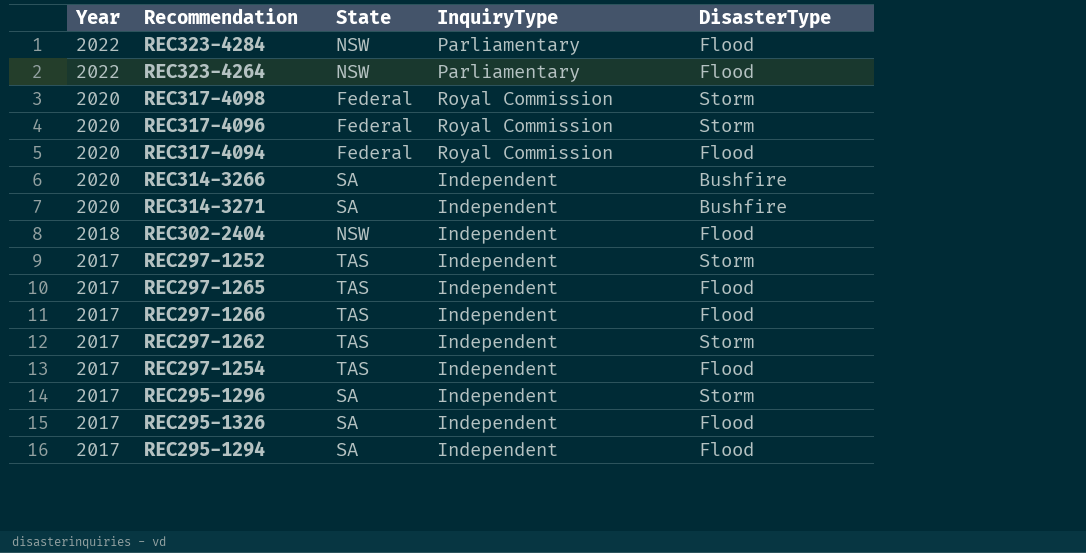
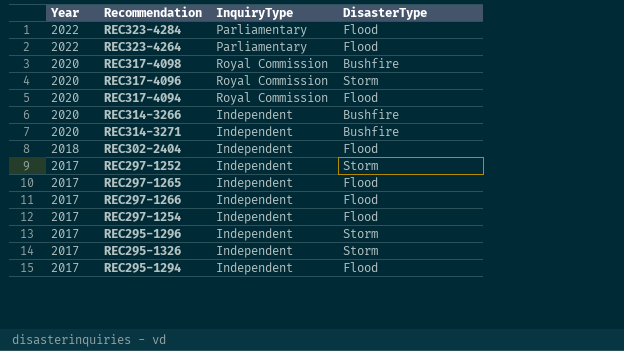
column State | position: 3 -> none
row REC297-1262: 2017 | TAS | Independent | Storm -> none
REC317-4098 | DisasterType: Storm -> Bushfire
REC295-1326 | DisasterType: Flood -> Storm

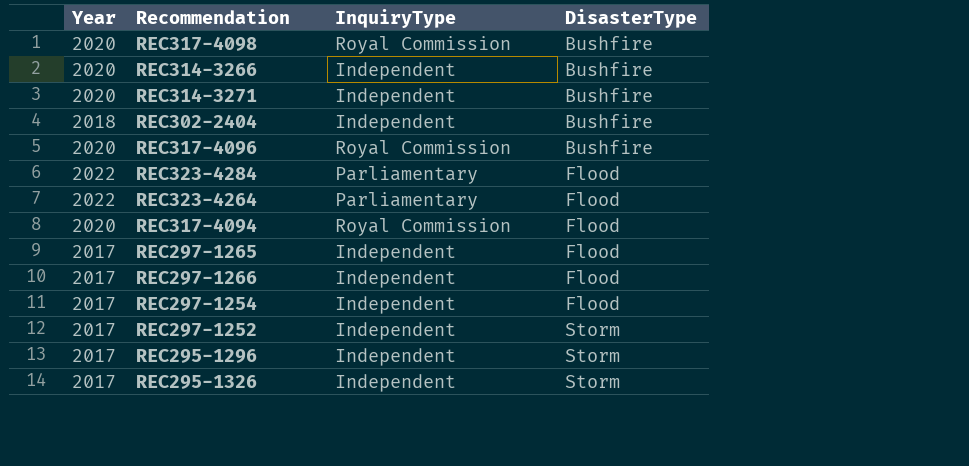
row order: Year descending -> DisasterType ascending
row REC295-1294: 2017 | Independent | Flood -> none
REC302-2404 | DisasterType: Flood -> Bushfire
REC317-4096 | DisasterType: Storm -> Bushfire

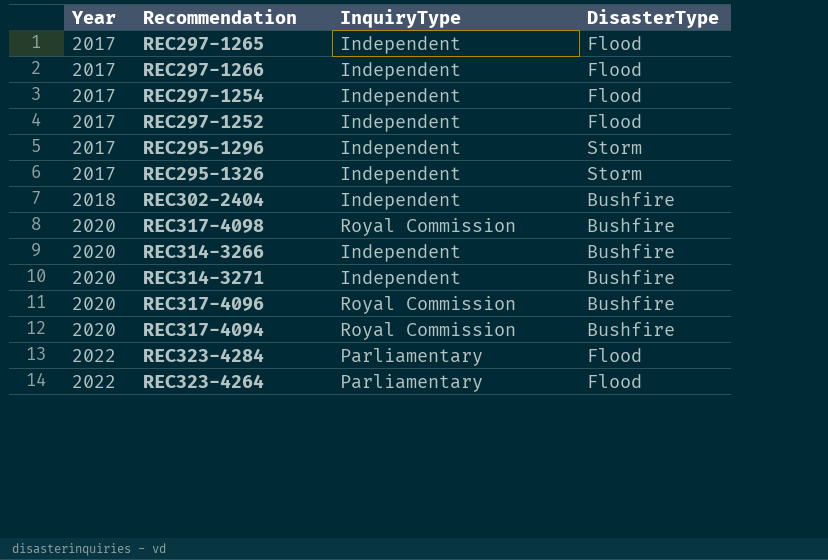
row order: DisasterType ascending -> Year ascending
REC297-1252 | DisasterType: Storm -> Flood
REC317-4094 | DisasterType: Flood -> Bushfire

